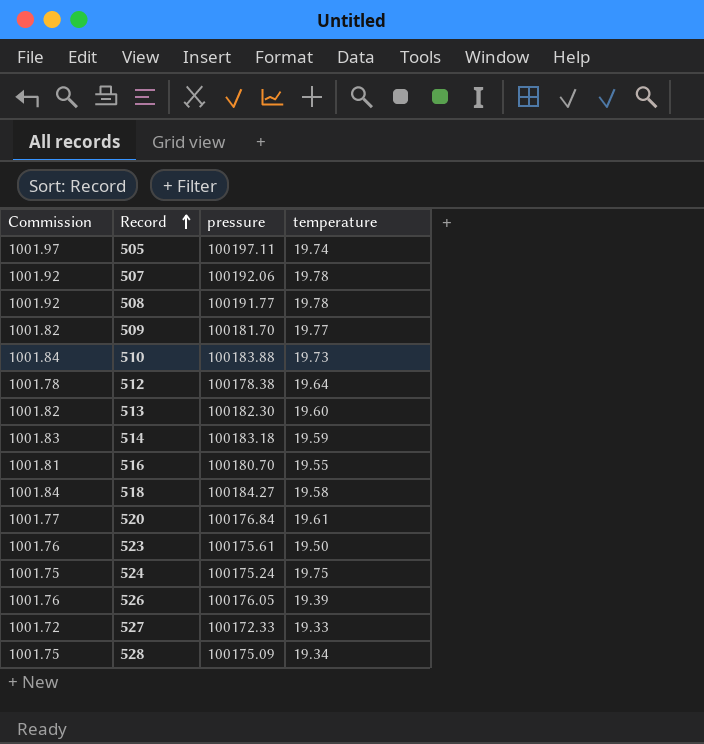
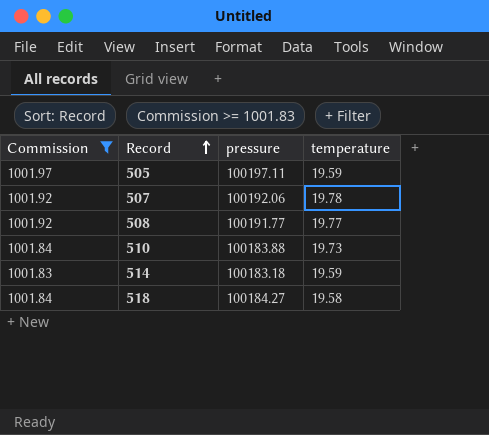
filter: none -> Commission >= 1001.83
505 | temperature: 19.74 -> 19.59
508 | temperature: 19.78 -> 19.77

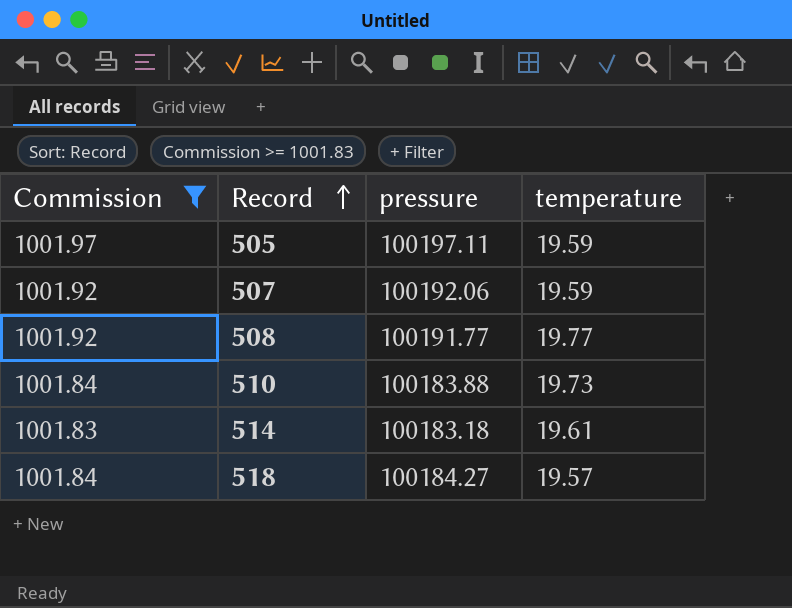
507 | temperature: 19.78 -> 19.59
514 | temperature: 19.59 -> 19.61
518 | temperature: 19.58 -> 19.57

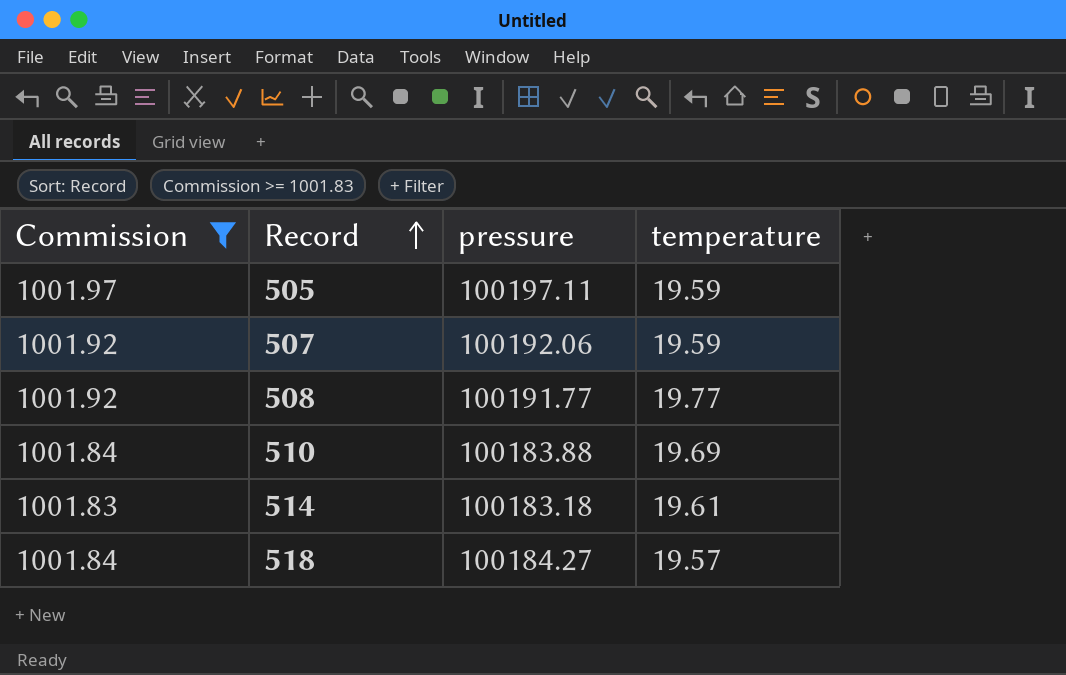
510 | temperature: 19.73 -> 19.69

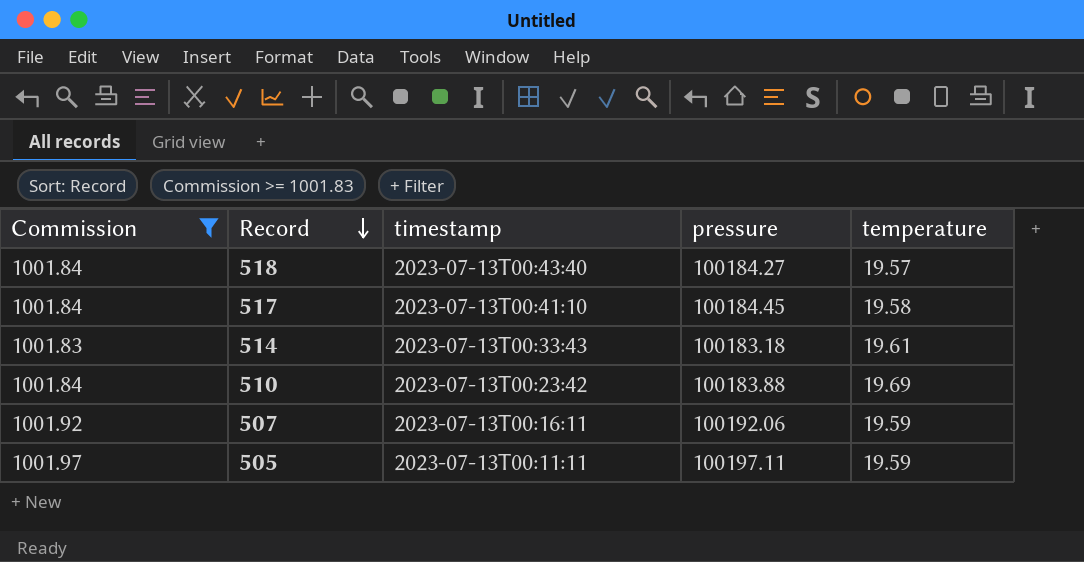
row order: Record ascending -> Record descending
column timestamp | position: none -> 3
row 508: 1001.92 | 100191.77 | 19.77 -> none
row 517: none -> 1001.84 | 2023-07-13T00:41:10 | 100184.45 | 19.58

